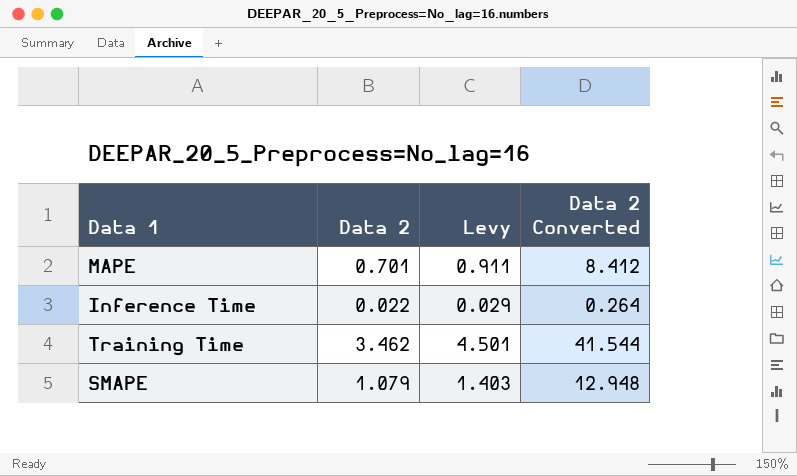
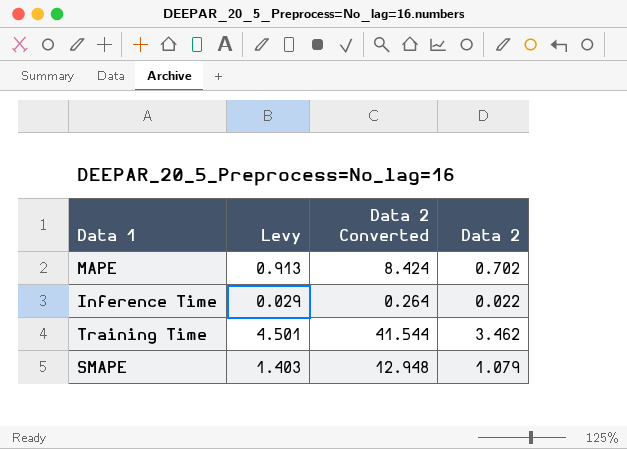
column Data 2 | position: 2 -> 4
MAPE | Levy: 0.911 -> 0.913
MAPE | Data 2 Converted: 8.412 -> 8.424
MAPE | Data 2: 0.701 -> 0.702

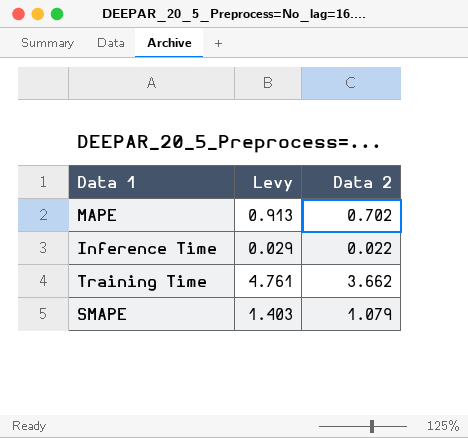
column Data 2 Converted | formula: [Data 2] * 12 -> none
Training Time | Levy: 4.501 -> 4.761
Training Time | Data 2: 3.462 -> 3.662

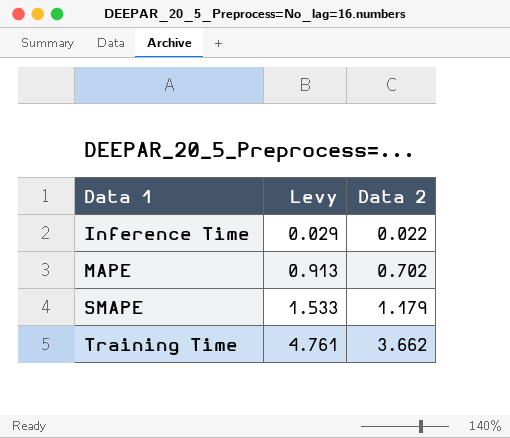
row order: none -> Data 1 ascending
SMAPE | Levy: 1.403 -> 1.533
SMAPE | Data 2: 1.079 -> 1.179

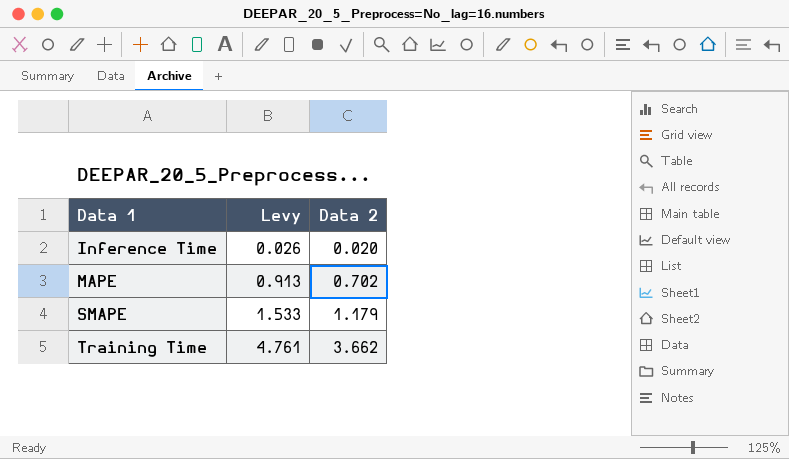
Inference Time | Levy: 0.029 -> 0.026
Inference Time | Data 2: 0.022 -> 0.020

